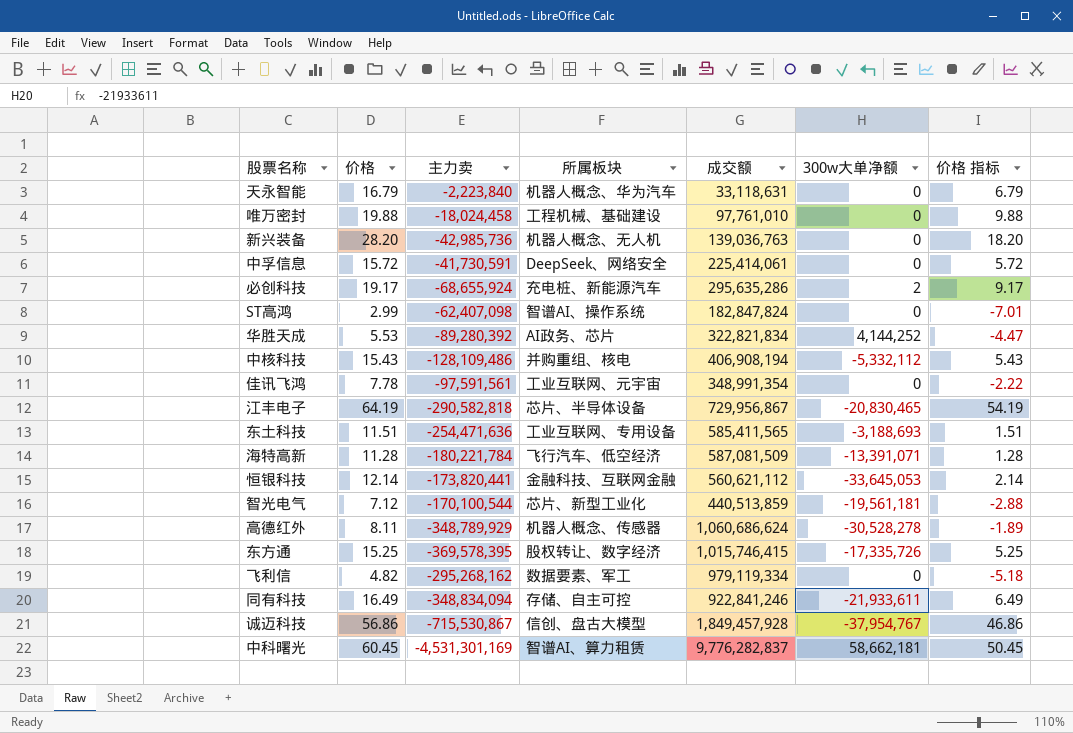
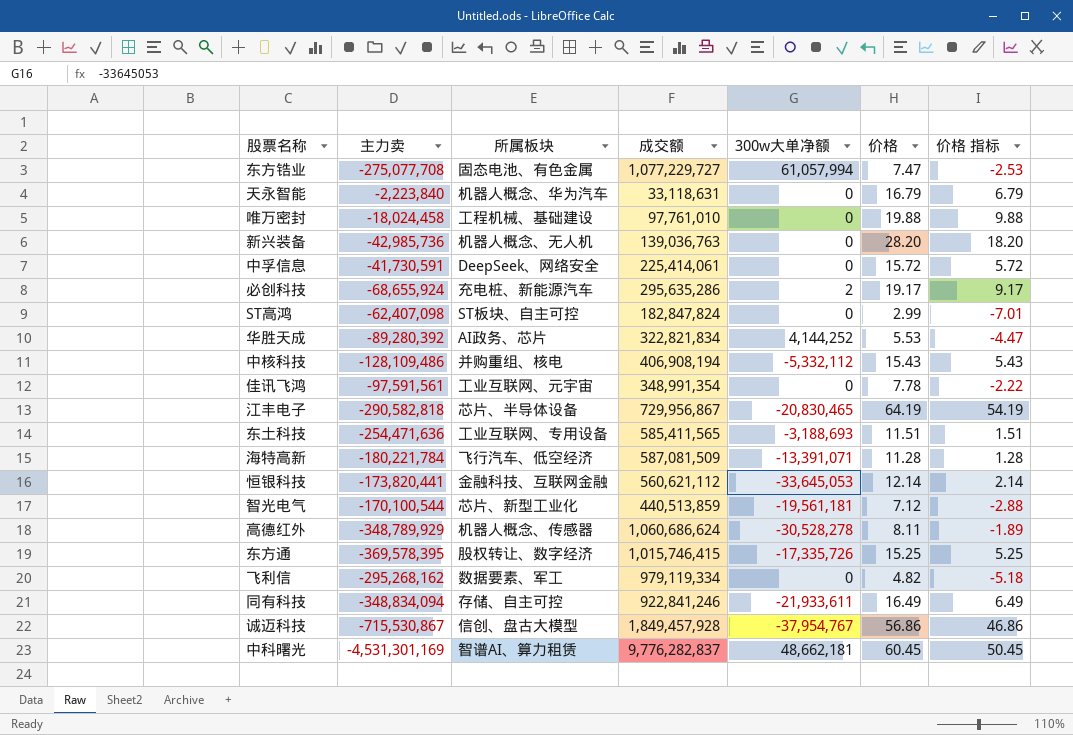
column 价格 | position: 2 -> 6
row 东方锆业: none -> -275,077,708 | 固态电池、有色金属 | 1,077,229,727 | 61,057,994 | 7.47 | -2.53
ST高鸿 | 所属板块: 智谱AI、操作系统 -> ST板块、自主可控
中科曙光 | 300w大单净额: 58,662,181 -> 48,662,181

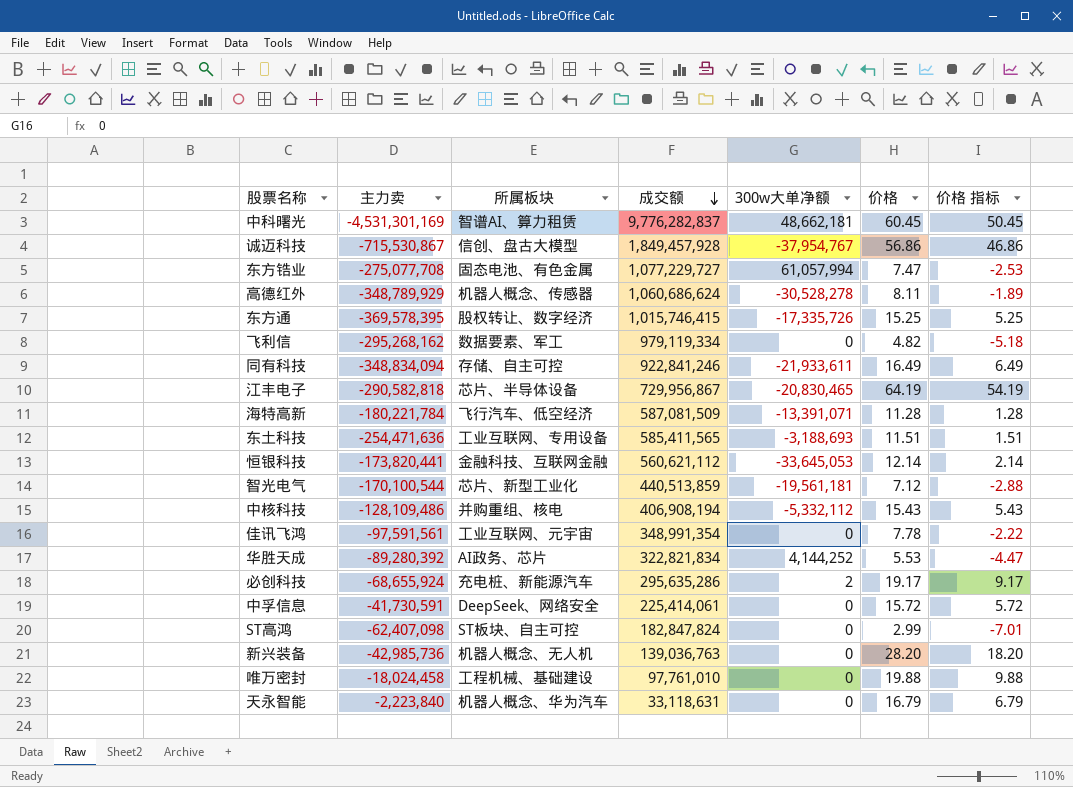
row order: none -> 成交额 descending

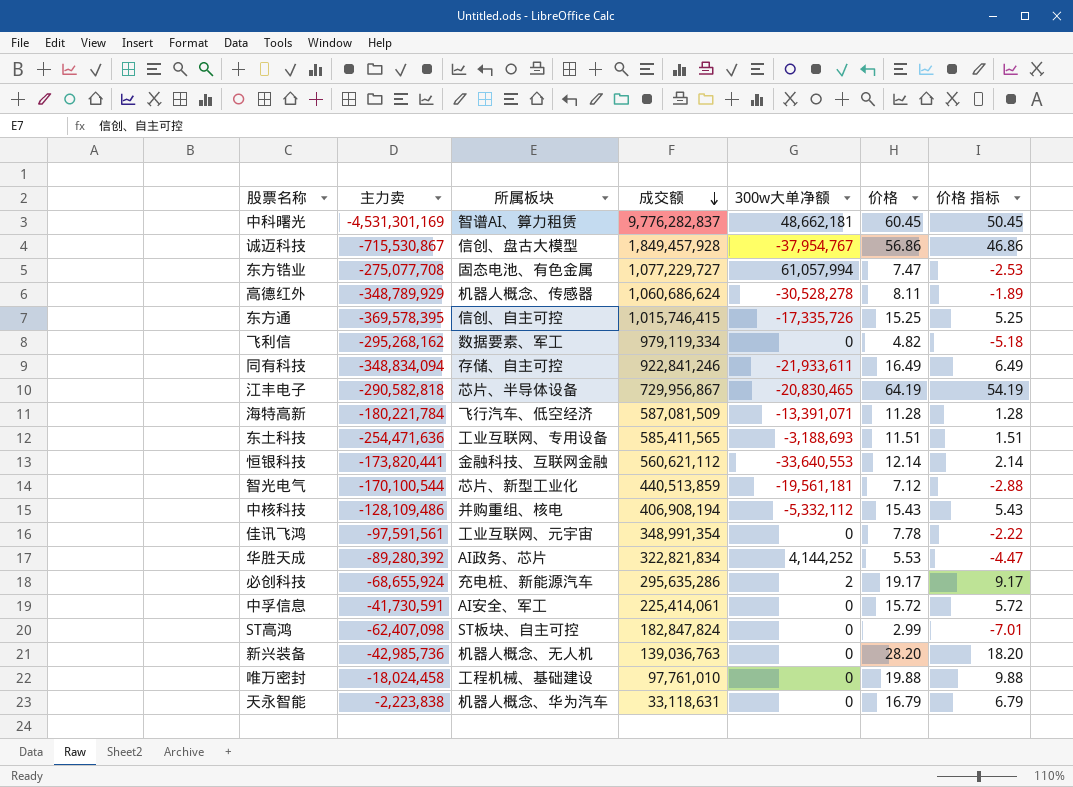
东方通 | 所属板块: 股权转让、数字经济 -> 信创、自主可控
恒银科技 | 300w大单净额: -33,645,053 -> -33,640,553
中孚信息 | 所属板块: DeepSeek、网络安全 -> AI安全、军工
天永智能 | 主力卖: -2,223,840 -> -2,223,838

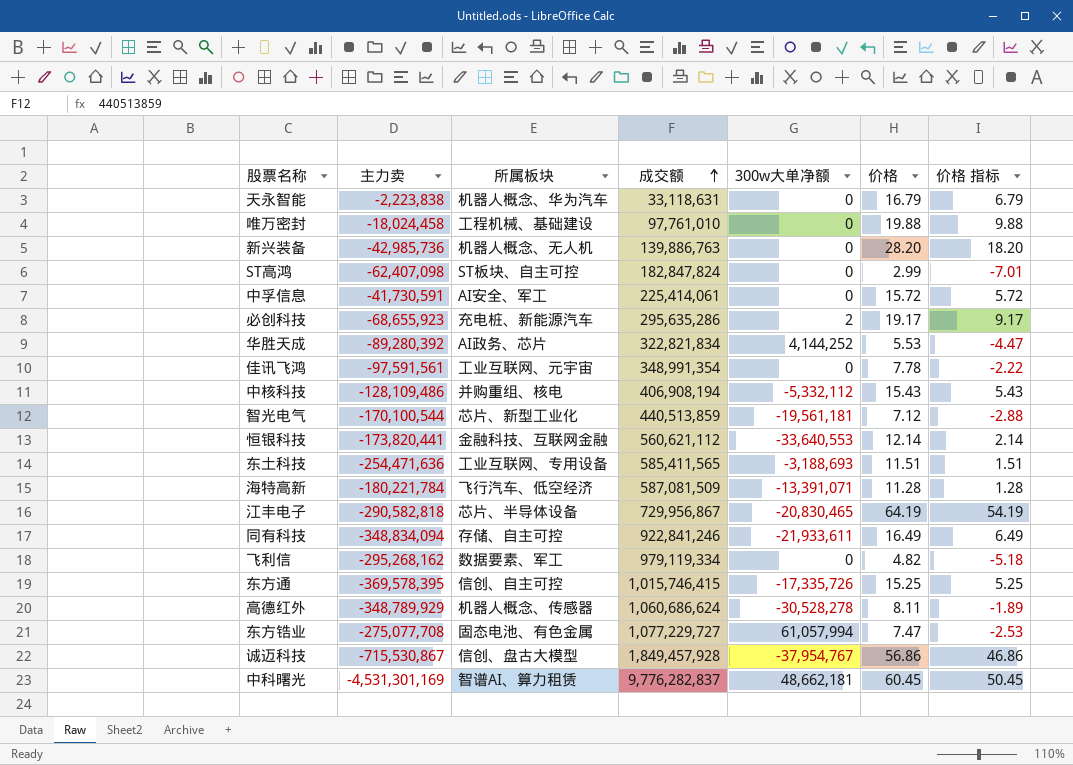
row order: 成交额 descending -> 成交额 ascending
新兴装备 | 成交额: 139,036,763 -> 139,886,763
必创科技 | 主力卖: -68,655,924 -> -68,655,923

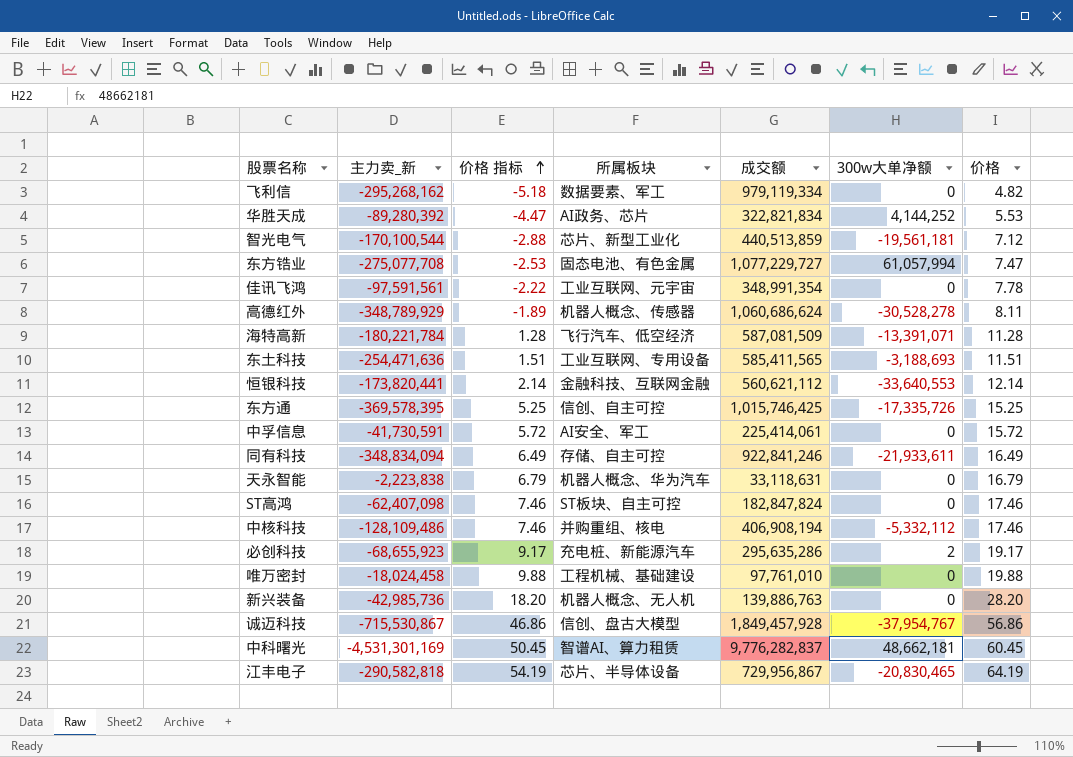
row order: 成交额 ascending -> 价格 指标 ascending
column name: 主力卖 -> 主力卖_新
column 价格 指标 | position: 7 -> 3
东方通 | 成交额: 1,015,746,415 -> 1,015,746,425
ST高鸿 | 价格 指标: -7.01 -> 7.46
ST高鸿 | 价格: 2.99 -> 17.46
中核科技 | 价格 指标: 5.43 -> 7.46
中核科技 | 价格: 15.43 -> 17.46

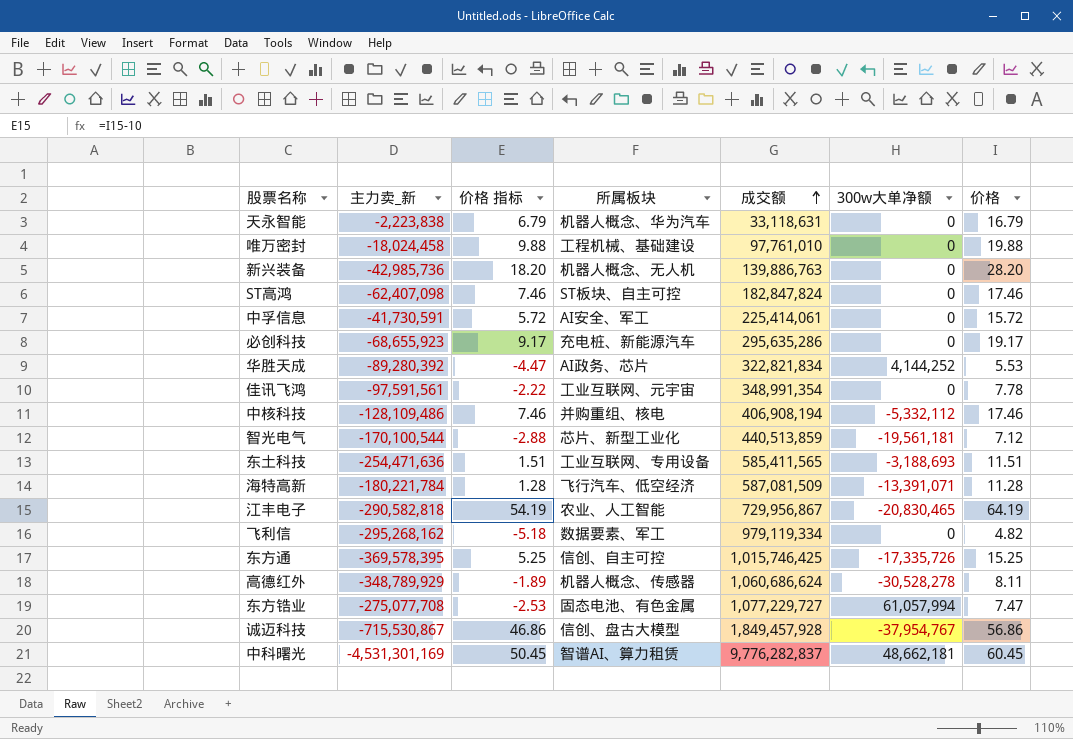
row order: 价格 指标 ascending -> 成交额 ascending
row 恒银科技: -173,820,441 | 2.14 | 金融科技、互联网金融 | 560,621,112 | -33,640,553 | 12.14 -> none
row 同有科技: -348,834,094 | 6.49 | 存储、自主可控 | 922,841,246 | -21,933,611 | 16.49 -> none
必创科技 | 300w大单净额: 2 -> 0
江丰电子 | 所属板块: 芯片、半导体设备 -> 农业、人工智能

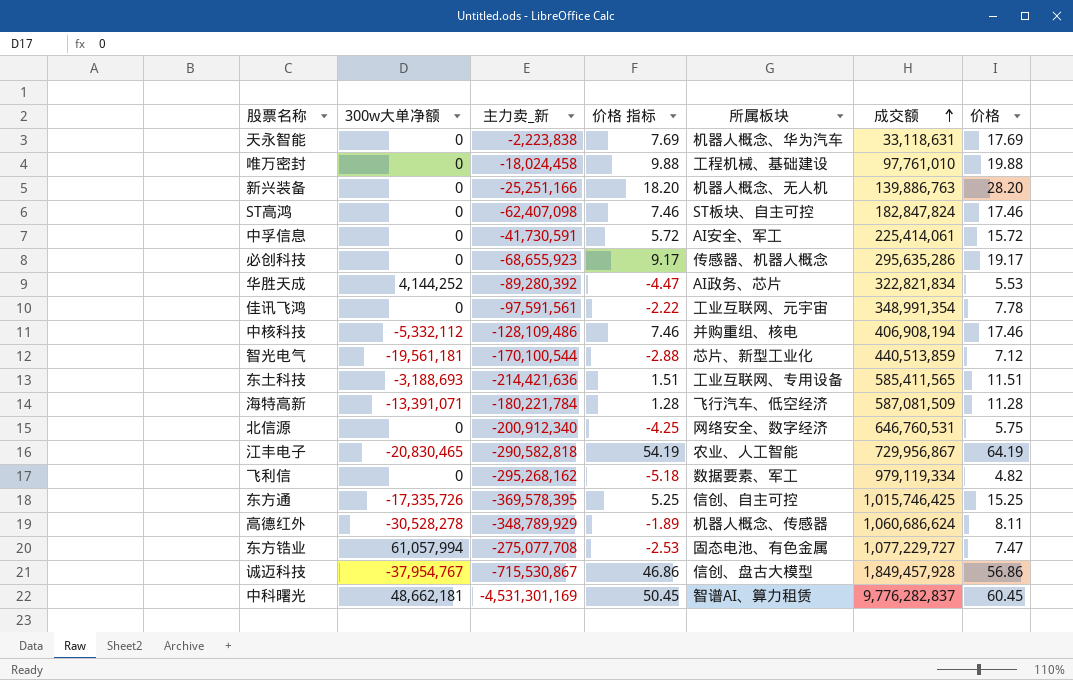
column 300w大单净额 | position: 6 -> 2
天永智能 | 价格 指标: 6.79 -> 7.69
天永智能 | 价格: 16.79 -> 17.69
新兴装备 | 主力卖_新: -42,985,736 -> -25,251,166
必创科技 | 所属板块: 充电桩、新能源汽车 -> 传感器、机器人概念
东土科技 | 主力卖_新: -254,471,636 -> -214,421,636
row 北信源: none -> 0 | -200,912,340 | -4.25 | 网络安全、数字经济 | 646,760,531 | 5.75

